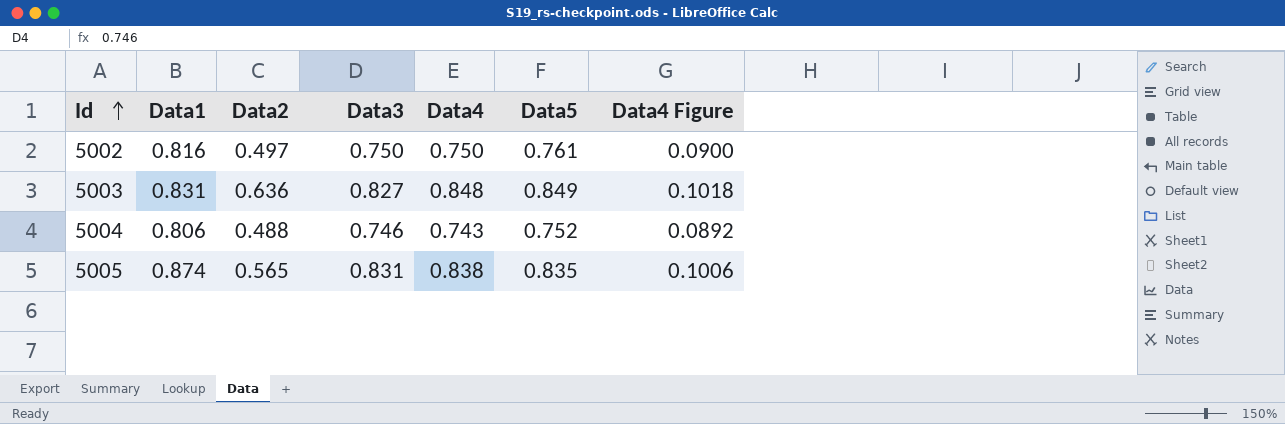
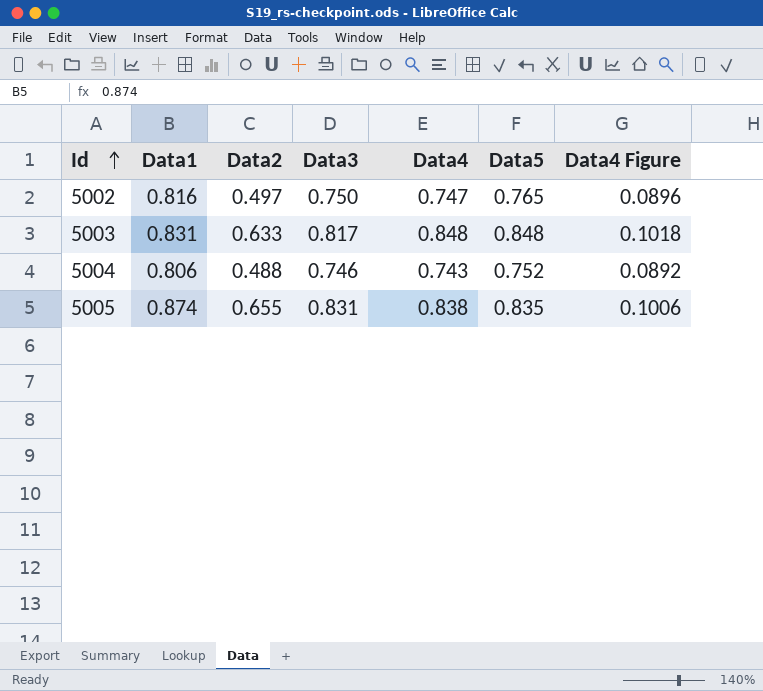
5002 | Data4: 0.750 -> 0.747
5002 | Data5: 0.761 -> 0.765
5002 | Data4 Figure: 0.0900 -> 0.0896
5003 | Data2: 0.636 -> 0.633
5003 | Data3: 0.827 -> 0.817
5003 | Data5: 0.849 -> 0.848
5005 | Data2: 0.565 -> 0.655

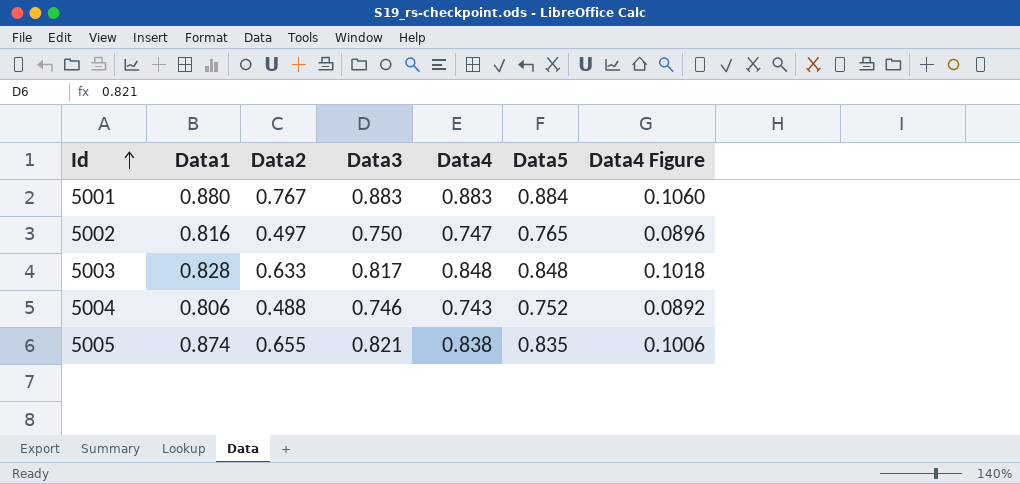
row 5001: none -> 0.880 | 0.767 | 0.883 | 0.883 | 0.884 | 0.1060
5003 | Data1: 0.831 -> 0.828
5005 | Data3: 0.831 -> 0.821

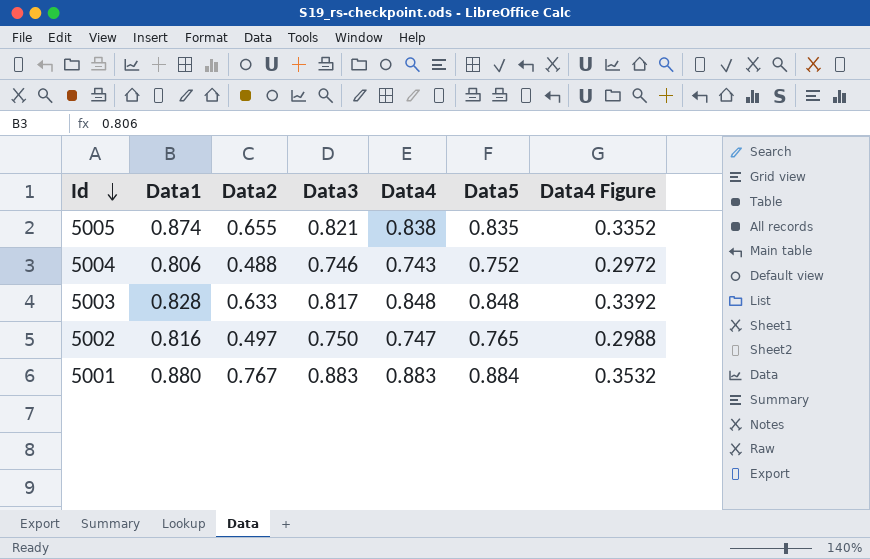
row order: Id ascending -> Id descending
column Data4 Figure | formula: [Data4] * 0.12 -> [Data4] * 0.4

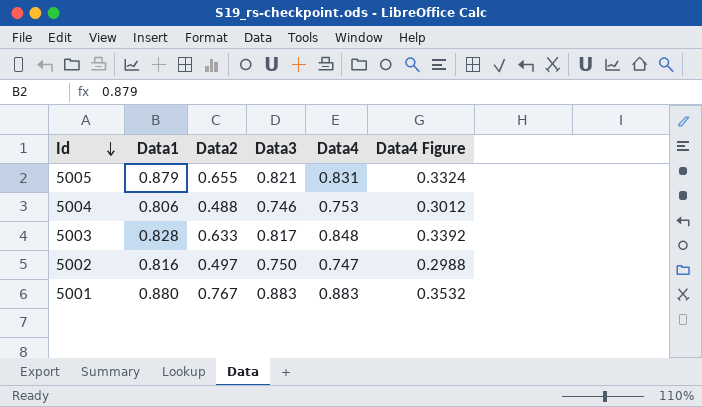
column Data5 | position: 6 -> none
5005 | Data1: 0.874 -> 0.879
5005 | Data4: 0.838 -> 0.831
5005 | Data4 Figure: 0.3352 -> 0.3324
5004 | Data4: 0.743 -> 0.753
5004 | Data4 Figure: 0.2972 -> 0.3012

